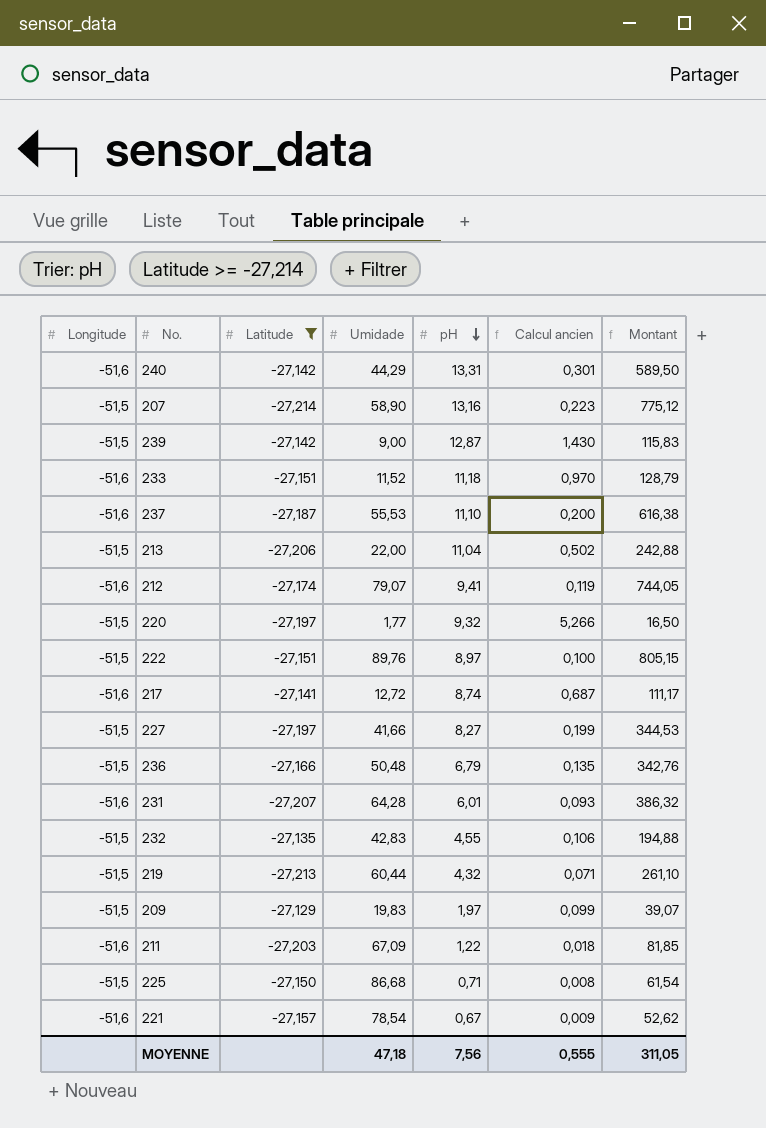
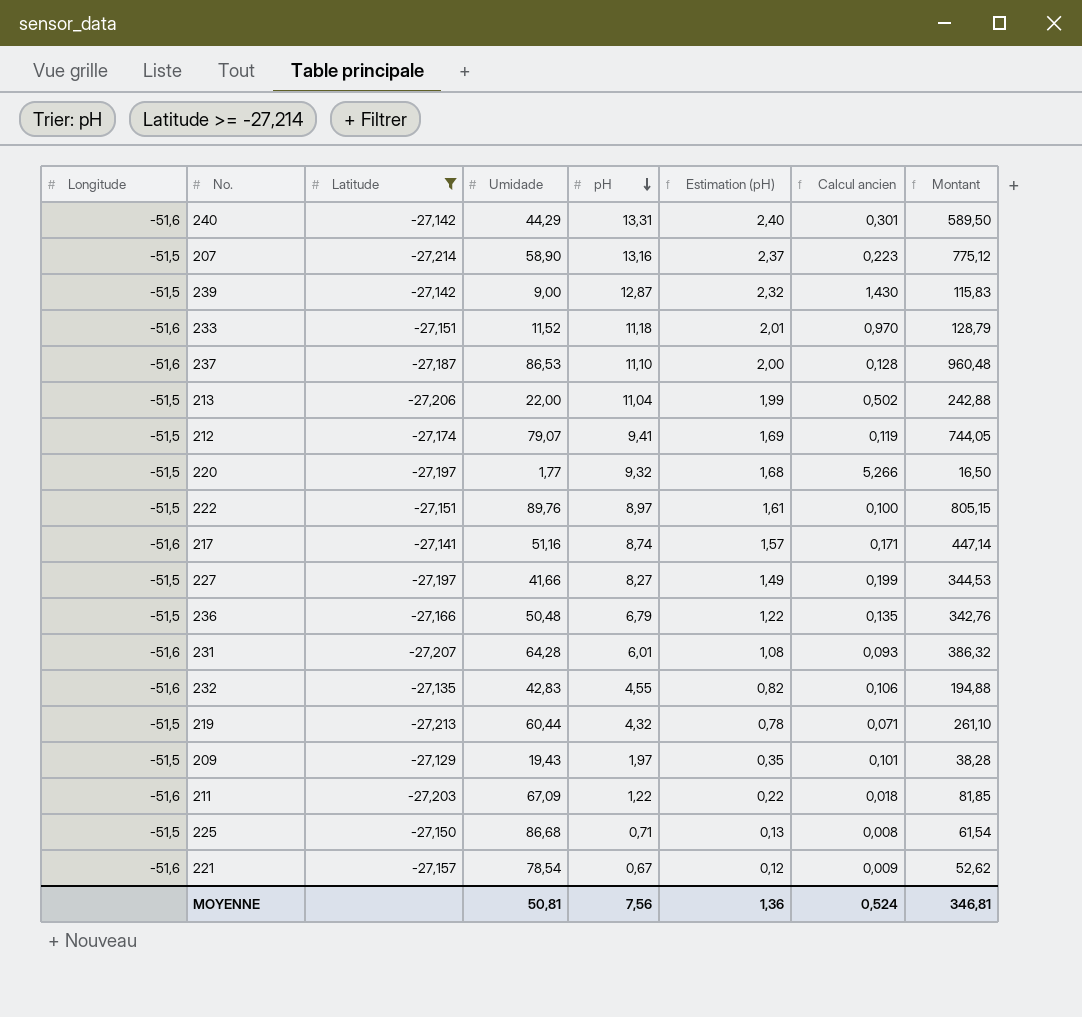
column Estimation (pH) | formula: none -> [pH] * 0,18
237 | Umidade: 55,53 -> 86,53
237 | Calcul ancien: 0,200 -> 0,128
237 | Montant: 616,38 -> 960,48
212 | Longitude: -51,6 -> -51,5
217 | Umidade: 12,72 -> 51,16
217 | Calcul ancien: 0,687 -> 0,171
217 | Montant: 111,17 -> 447,14
232 | Longitude: -51,5 -> -51,6
209 | Umidade: 19,83 -> 19,43
209 | Calcul ancien: 0,099 -> 0,101
209 | Montant: 39,07 -> 38,28
MOYENNE | Umidade: 47,18 -> 50,81
MOYENNE | Calcul ancien: 0,555 -> 0,524
MOYENNE | Montant: 311,05 -> 346,81

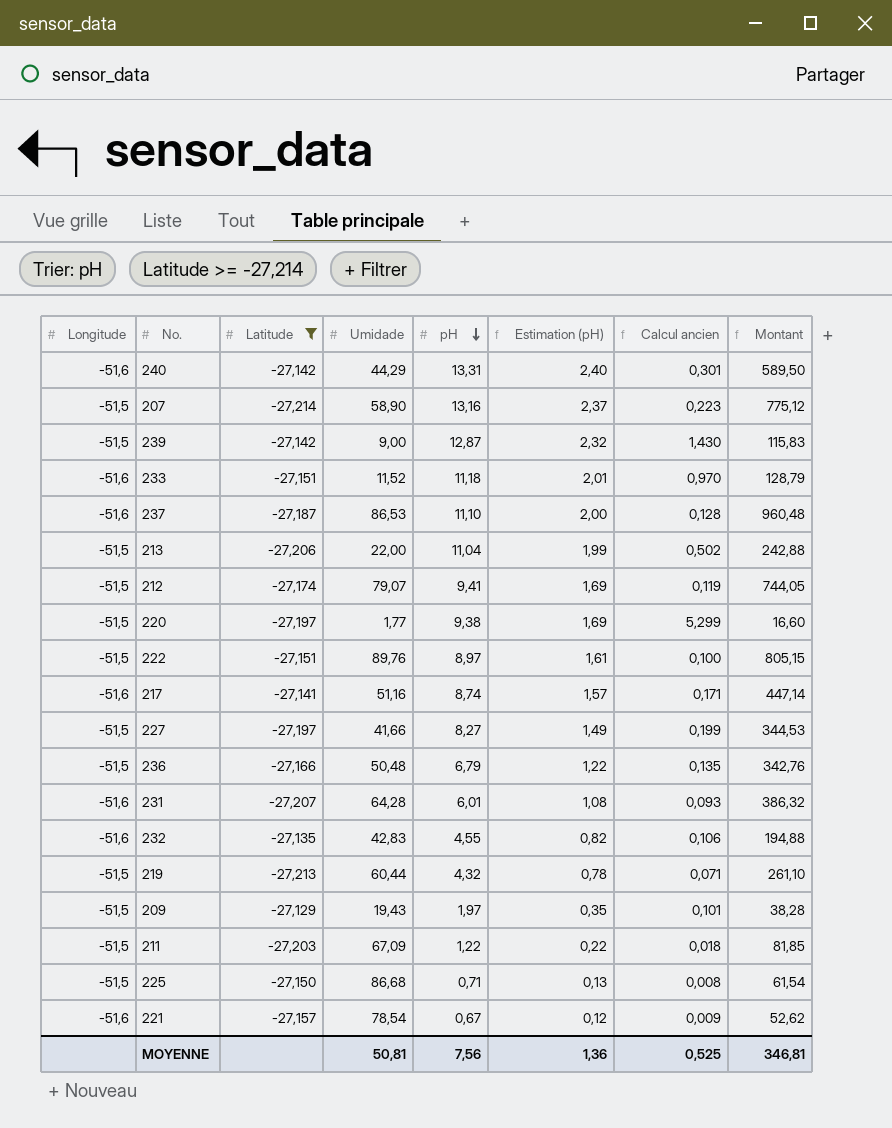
220 | pH: 9,32 -> 9,38
220 | Estimation (pH): 1,68 -> 1,69
220 | Calcul ancien: 5,266 -> 5,299
220 | Montant: 16,50 -> 16,60
211 | Longitude: -51,6 -> -51,5
MOYENNE | Calcul ancien: 0,524 -> 0,525

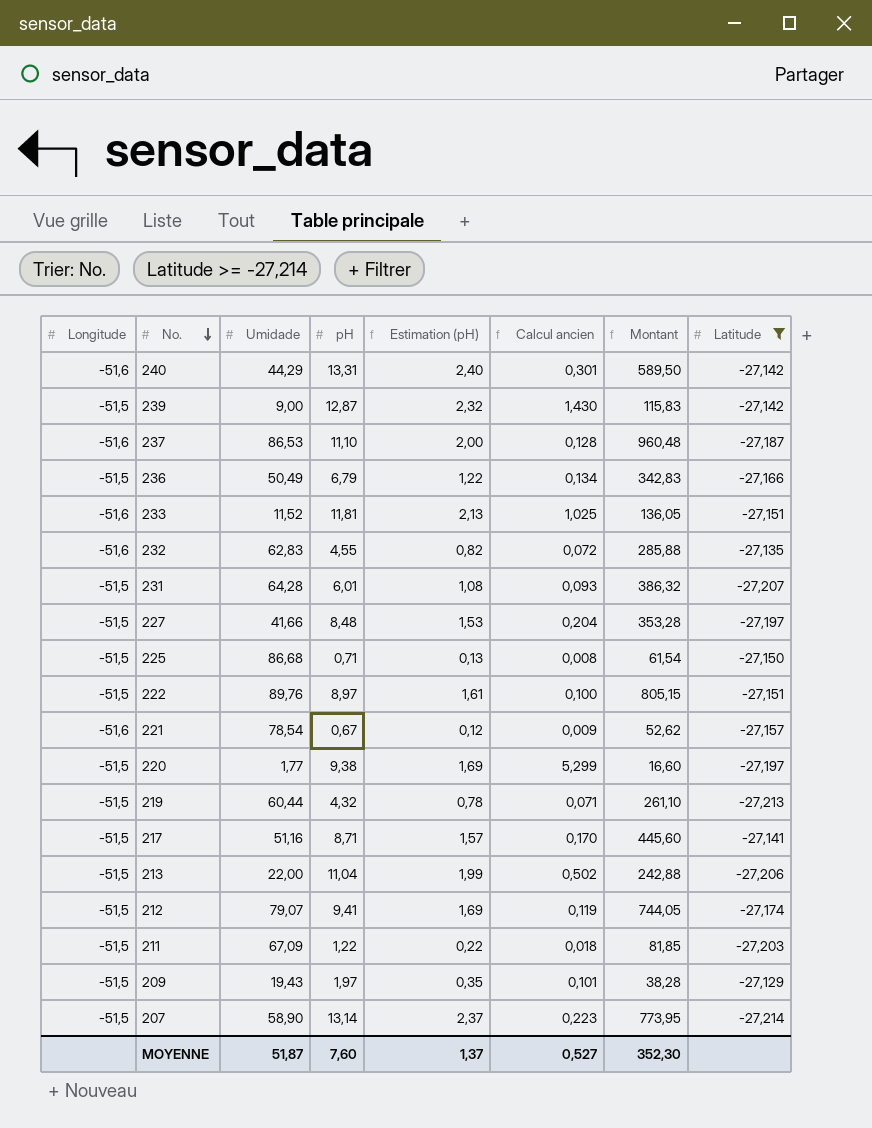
row order: pH descending -> No. descending
column Latitude | position: 3 -> 8
236 | Umidade: 50,48 -> 50,49
236 | Calcul ancien: 0,135 -> 0,134
236 | Montant: 342,76 -> 342,83
233 | pH: 11,18 -> 11,81
233 | Estimation (pH): 2,01 -> 2,13
233 | Calcul ancien: 0,970 -> 1,025
233 | Montant: 128,79 -> 136,05
232 | Umidade: 42,83 -> 62,83
232 | Calcul ancien: 0,106 -> 0,072
232 | Montant: 194,88 -> 285,88
231 | Longitude: -51,6 -> -51,5
227 | pH: 8,27 -> 8,48
227 | Estimation (pH): 1,49 -> 1,53
227 | Calcul ancien: 0,199 -> 0,204
227 | Montant: 344,53 -> 353,28
217 | Longitude: -51,6 -> -51,5
217 | pH: 8,74 -> 8,71
217 | Calcul ancien: 0,171 -> 0,170
217 | Montant: 447,14 -> 445,60
207 | pH: 13,16 -> 13,14
207 | Montant: 775,12 -> 773,95
MOYENNE | Umidade: 50,81 -> 51,87
MOYENNE | pH: 7,56 -> 7,60
MOYENNE | Estimation (pH): 1,36 -> 1,37
MOYENNE | Calcul ancien: 0,525 -> 0,527
MOYENNE | Montant: 346,81 -> 352,30

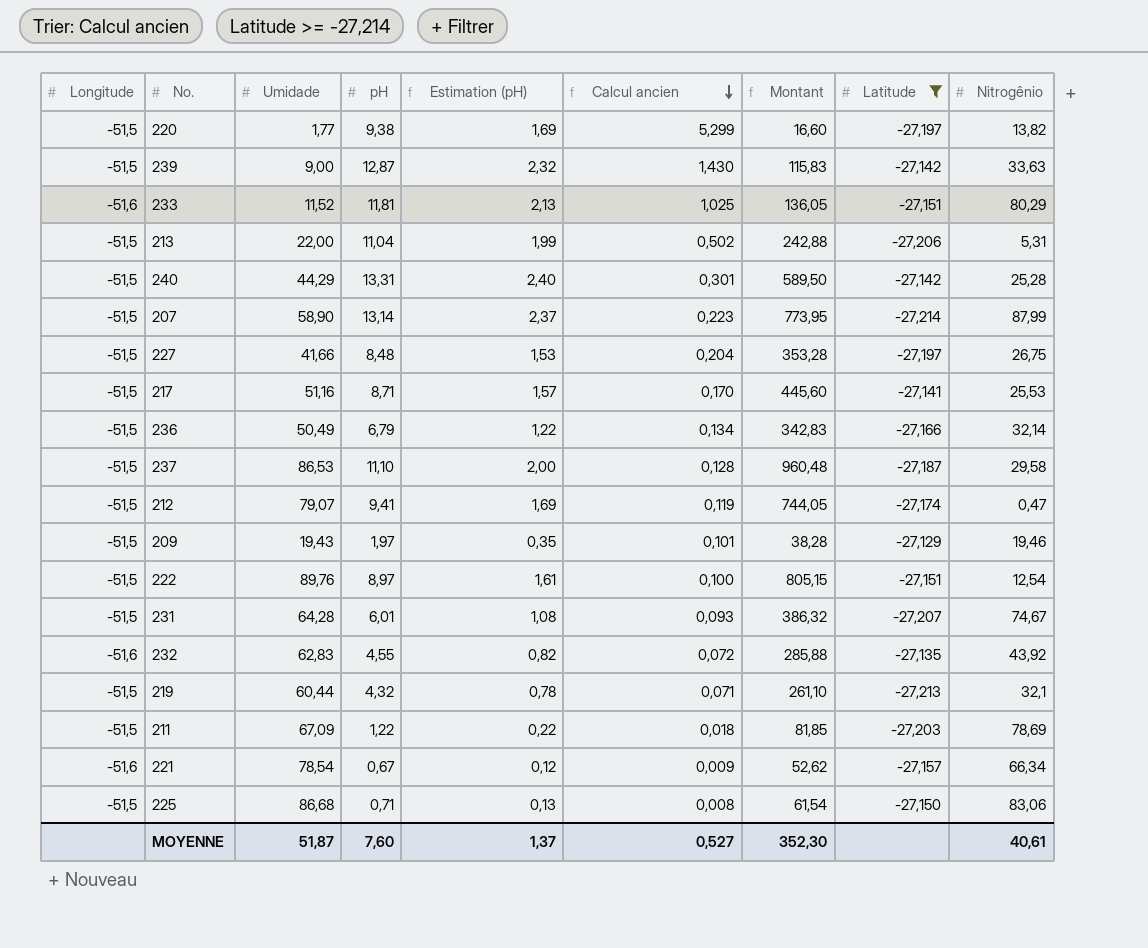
row order: No. descending -> Calcul ancien descending
column Nitrogênio | position: none -> 9
240 | Longitude: -51,6 -> -51,5
237 | Longitude: -51,6 -> -51,5

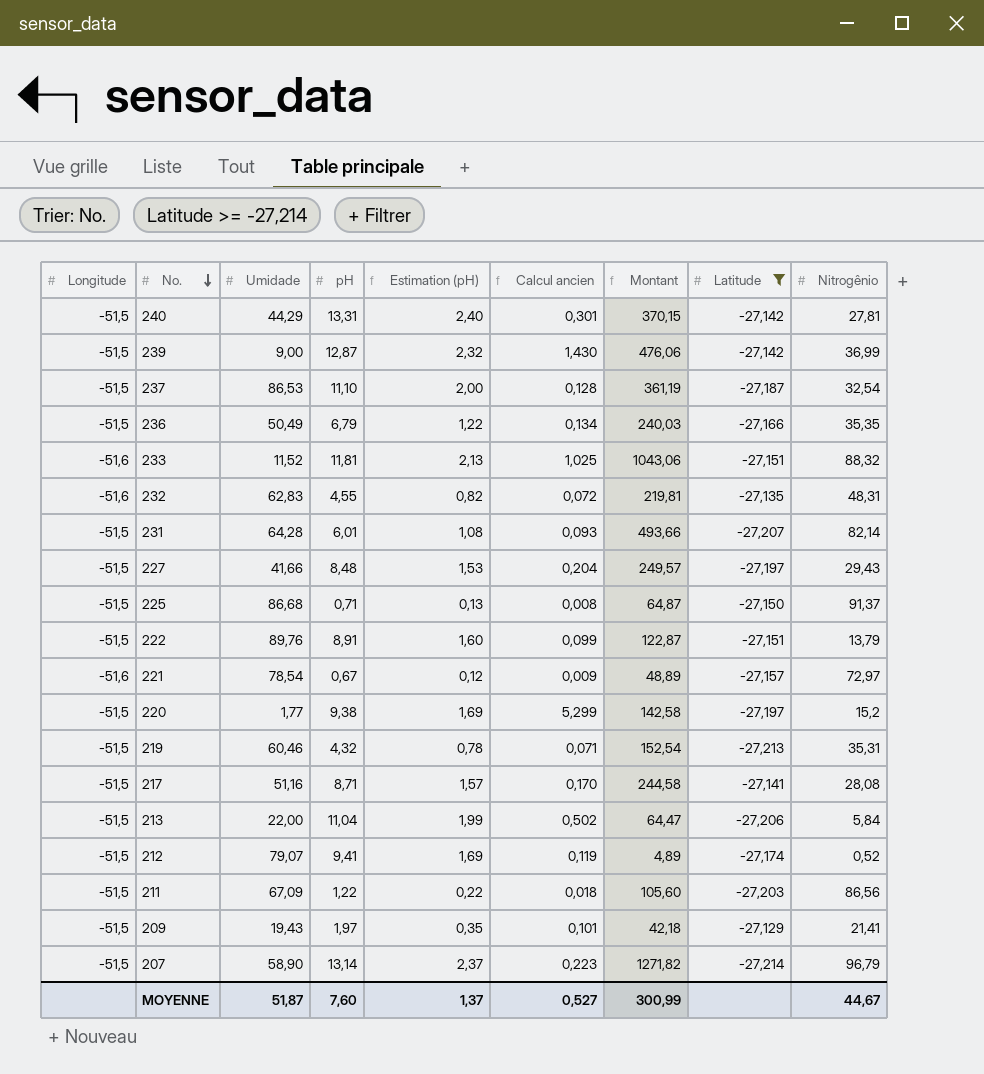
row order: Calcul ancien descending -> No. descending
column Montant | formula: [Umidade] * [pH] -> [pH] * [Nitrogênio]
240 | Nitrogênio: 25,28 -> 27,81
239 | Nitrogênio: 33,63 -> 36,99
237 | Nitrogênio: 29,58 -> 32,54
236 | Nitrogênio: 32,14 -> 35,35
233 | Nitrogênio: 80,29 -> 88,32
232 | Nitrogênio: 43,92 -> 48,31
231 | Nitrogênio: 74,67 -> 82,14
227 | Nitrogênio: 26,75 -> 29,43
225 | Nitrogênio: 83,06 -> 91,37
222 | pH: 8,97 -> 8,91
222 | Estimation (pH): 1,61 -> 1,60
222 | Calcul ancien: 0,100 -> 0,099
222 | Nitrogênio: 12,54 -> 13,79
221 | Nitrogênio: 66,34 -> 72,97
220 | Nitrogênio: 13,82 -> 15,2
219 | Umidade: 60,44 -> 60,46
219 | Nitrogênio: 32,1 -> 35,31
217 | Nitrogênio: 25,53 -> 28,08
213 | Nitrogênio: 5,31 -> 5,84
212 | Nitrogênio: 0,47 -> 0,52
211 | Nitrogênio: 78,69 -> 86,56
209 | Nitrogênio: 19,46 -> 21,41
207 | Nitrogênio: 87,99 -> 96,79
MOYENNE | Montant: 352,30 -> 300,99
MOYENNE | Nitrogênio: 40,61 -> 44,67

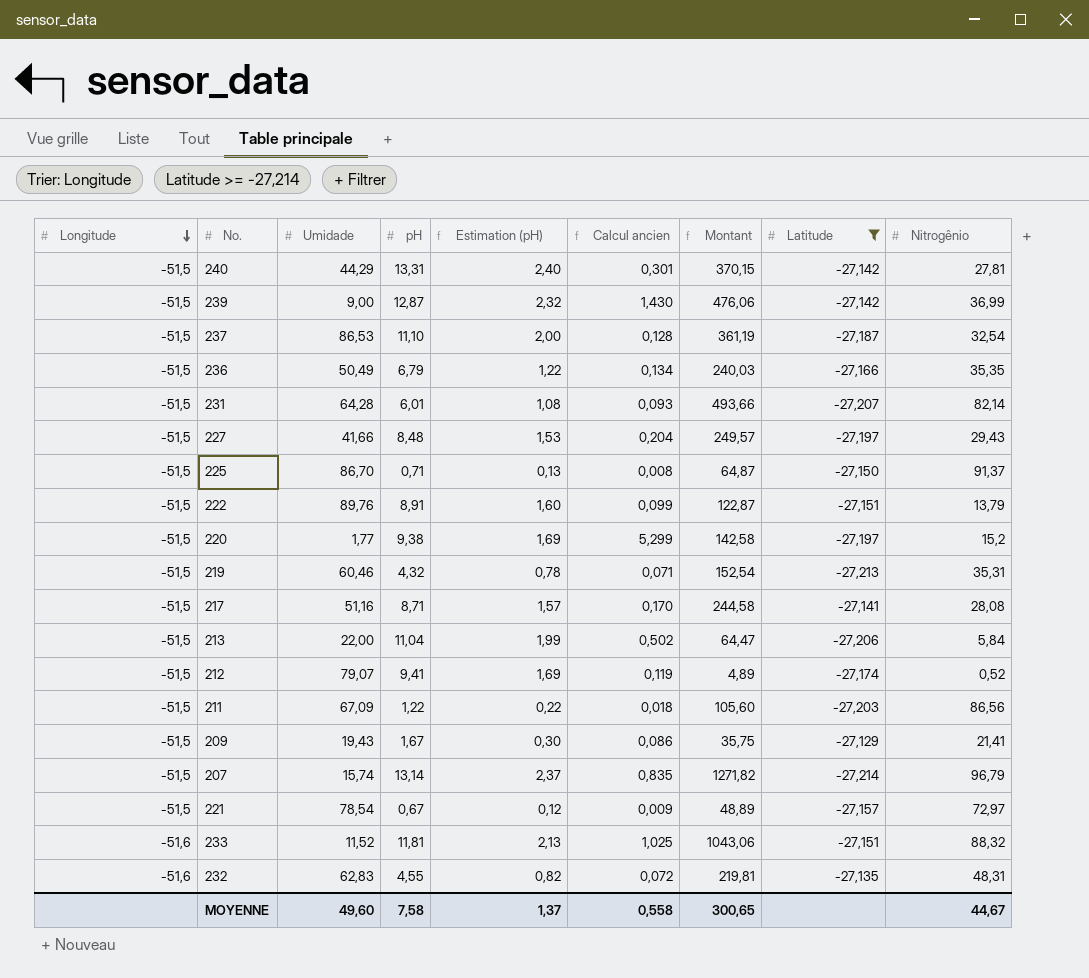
row order: No. descending -> Longitude descending
225 | Umidade: 86,68 -> 86,70
209 | pH: 1,97 -> 1,67
209 | Estimation (pH): 0,35 -> 0,30
209 | Calcul ancien: 0,101 -> 0,086
209 | Montant: 42,18 -> 35,75
207 | Umidade: 58,90 -> 15,74
207 | Calcul ancien: 0,223 -> 0,835
221 | Longitude: -51,6 -> -51,5
MOYENNE | Umidade: 51,87 -> 49,60
MOYENNE | pH: 7,60 -> 7,58
MOYENNE | Calcul ancien: 0,527 -> 0,558
MOYENNE | Montant: 300,99 -> 300,65

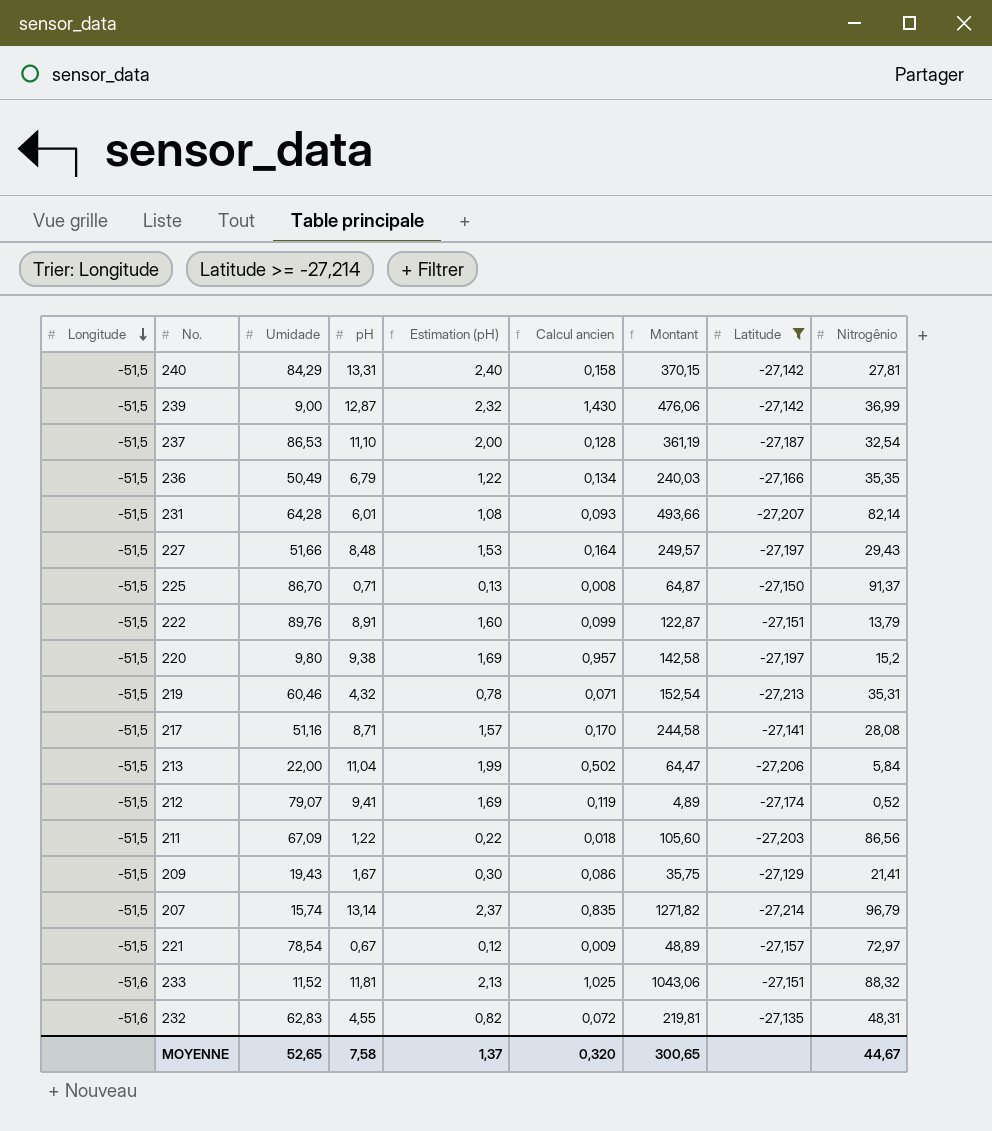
240 | Umidade: 44,29 -> 84,29
240 | Calcul ancien: 0,301 -> 0,158
227 | Umidade: 41,66 -> 51,66
227 | Calcul ancien: 0,204 -> 0,164
220 | Umidade: 1,77 -> 9,80
220 | Calcul ancien: 5,299 -> 0,957
MOYENNE | Umidade: 49,60 -> 52,65
MOYENNE | Calcul ancien: 0,558 -> 0,320

